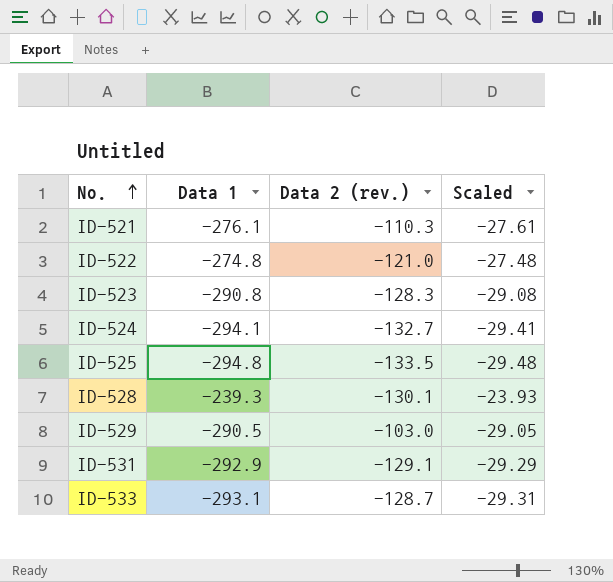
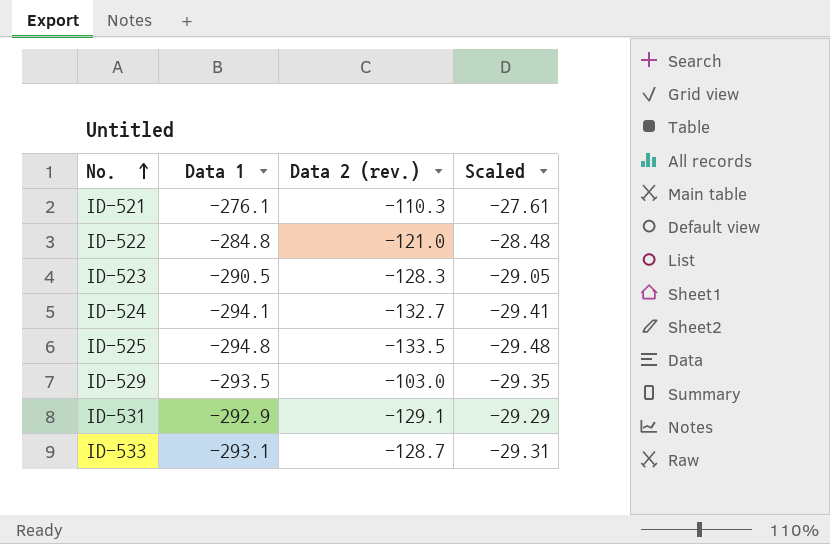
row ID-528: -239.3 | -130.1 | -23.93 -> none
ID-522 | Data 1: -274.8 -> -284.8
ID-522 | Scaled: -27.48 -> -28.48
ID-523 | Data 1: -290.8 -> -290.5
ID-523 | Scaled: -29.08 -> -29.05
ID-529 | Data 1: -290.5 -> -293.5
ID-529 | Scaled: -29.05 -> -29.35

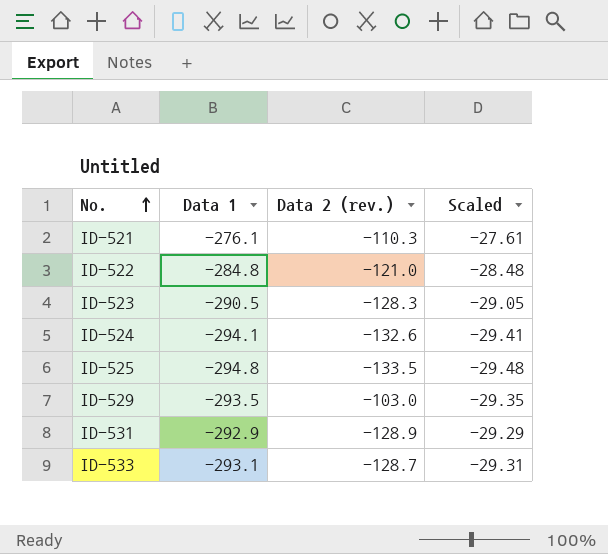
ID-524 | Data 2 (rev.): -132.7 -> -132.6
ID-531 | Data 2 (rev.): -129.1 -> -128.9

